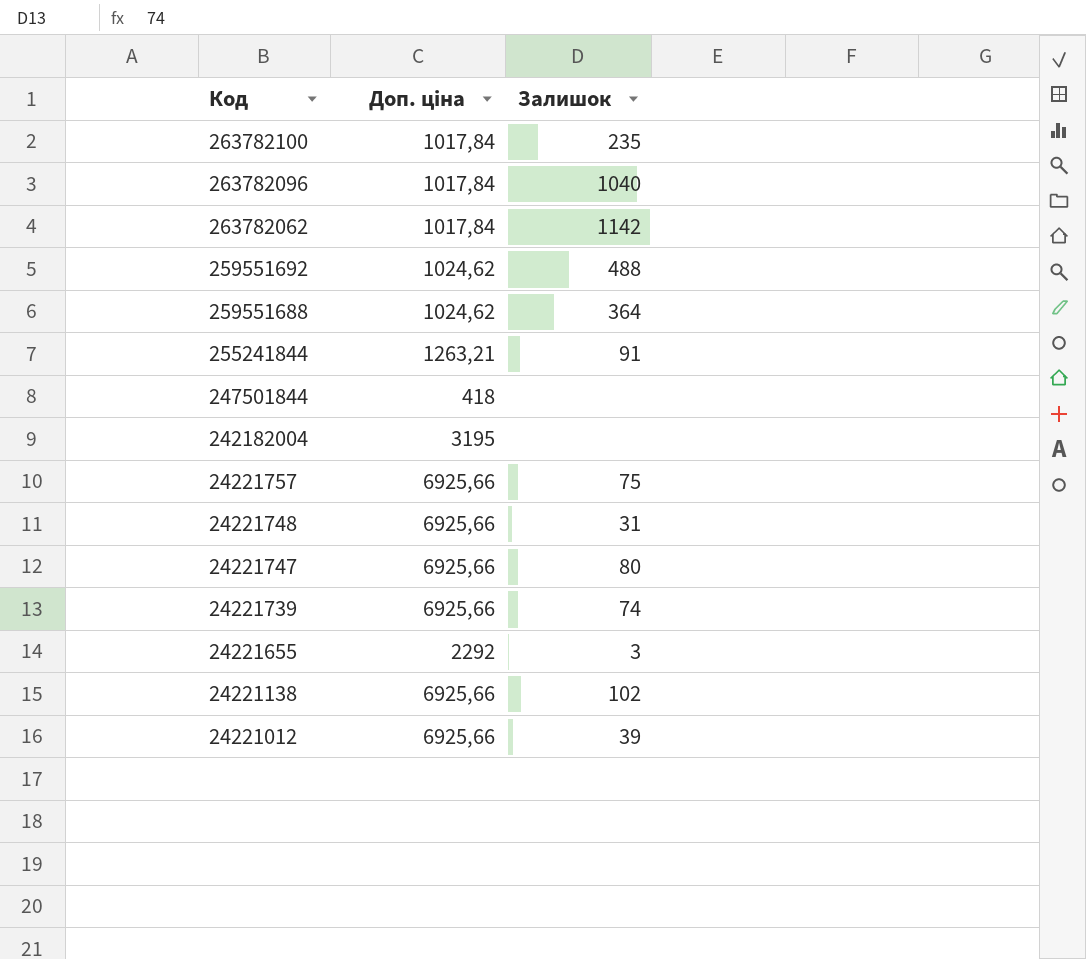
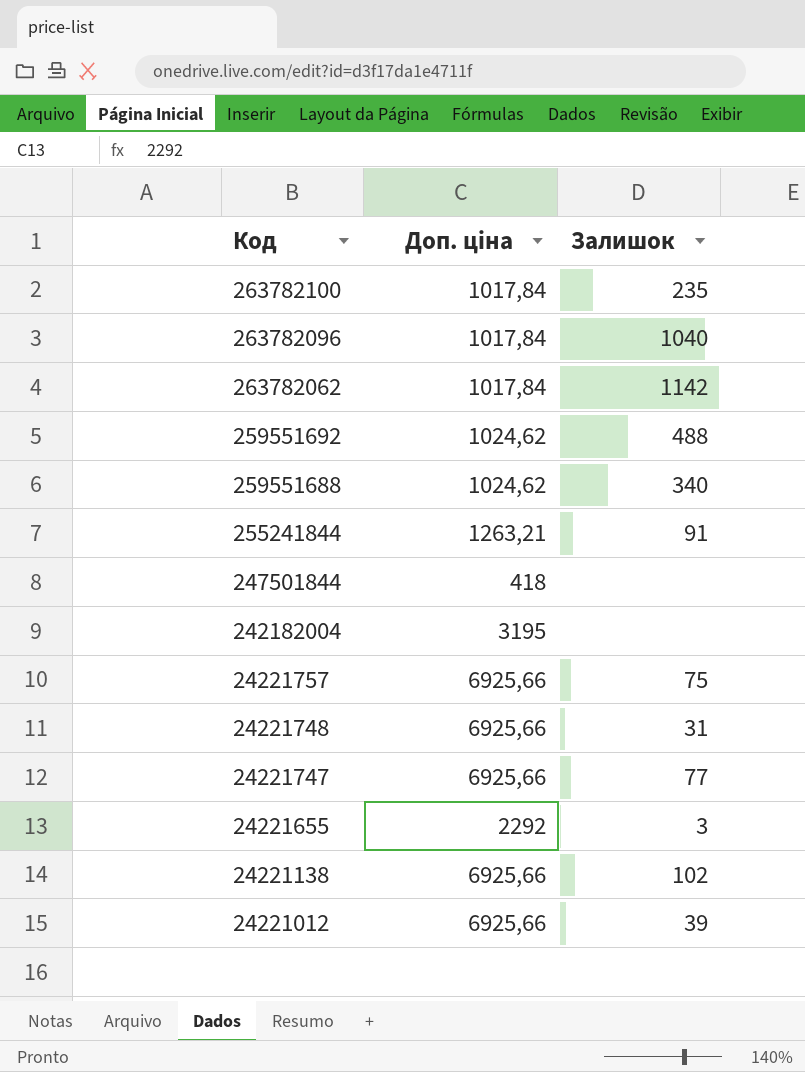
row 24221739: 6925,66 | 74 -> none
259551688 | Залишок: 364 -> 340
24221747 | Залишок: 80 -> 77

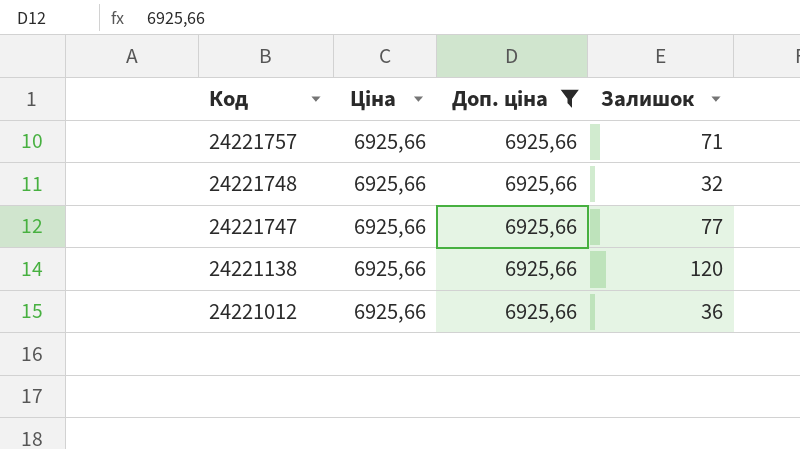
filter: none -> Доп. ціна = 6925,66
column Ціна | position: none -> 2
24221757 | Залишок: 75 -> 71
24221748 | Залишок: 31 -> 32
24221138 | Залишок: 102 -> 120
24221012 | Залишок: 39 -> 36

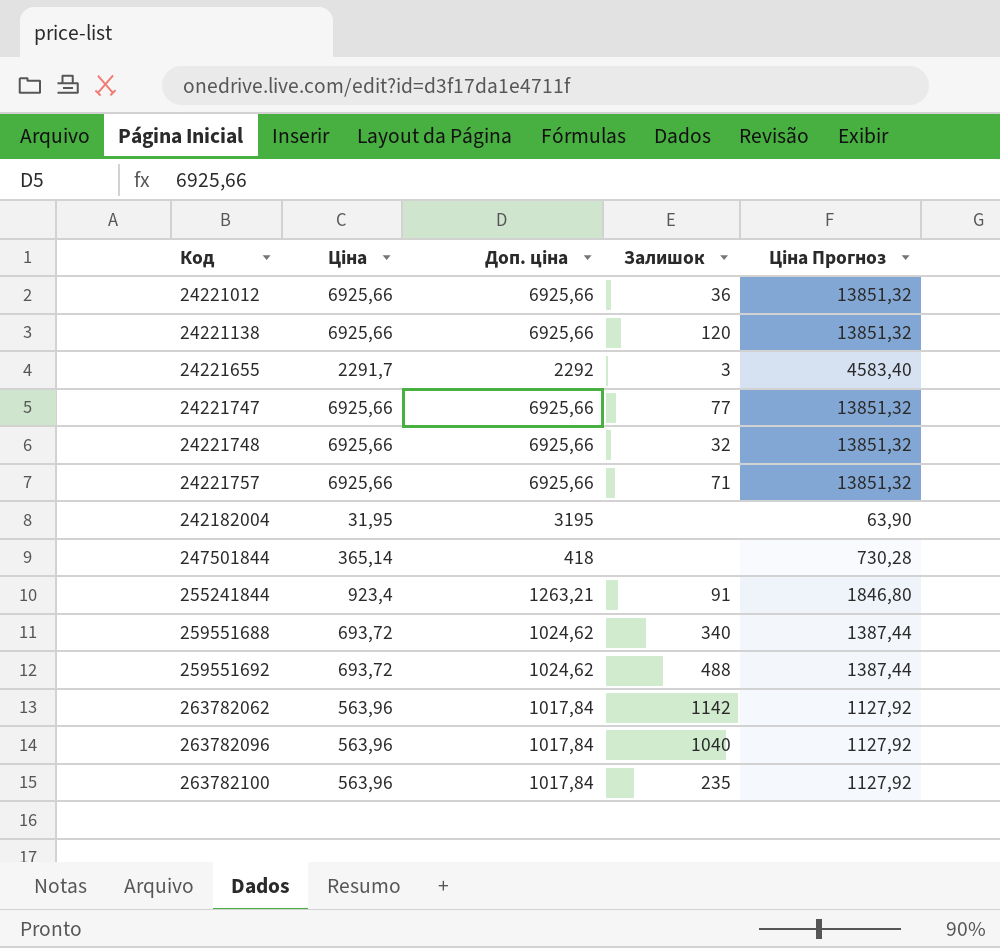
filter: Доп. ціна = 6925,66 -> none
row order: Код descending -> Код ascending
column Ціна Прогноз | formula: none -> [Ціна] * 2

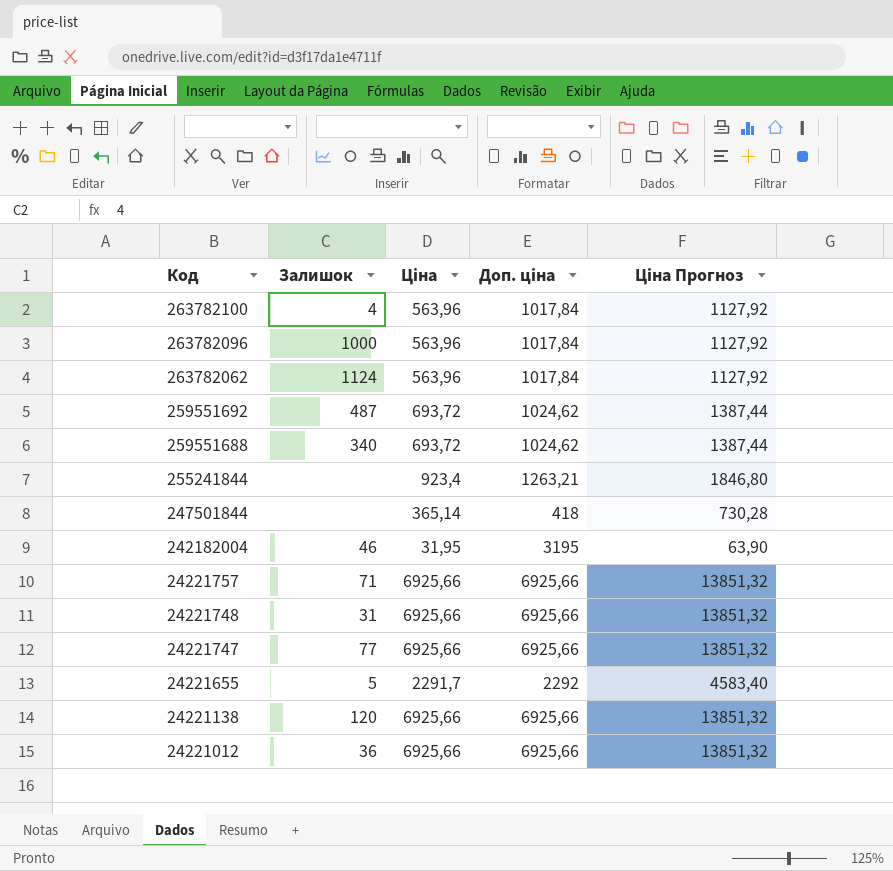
row order: Код ascending -> Код descending
column Залишок | position: 4 -> 2
263782100 | Залишок: 235 -> 4
263782096 | Залишок: 1040 -> 1000
263782062 | Залишок: 1142 -> 1124
259551692 | Залишок: 488 -> 487
255241844 | Залишок: 91 -> none
242182004 | Залишок: none -> 46
24221748 | Залишок: 32 -> 31
24221655 | Залишок: 3 -> 5

